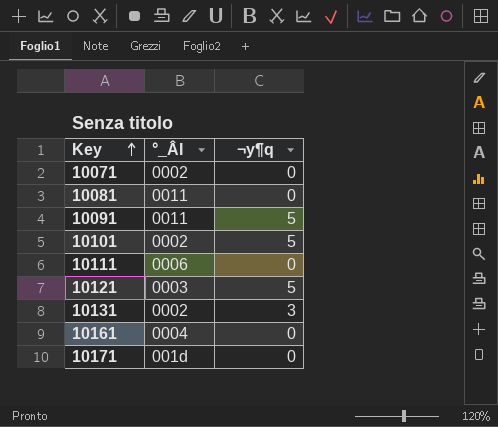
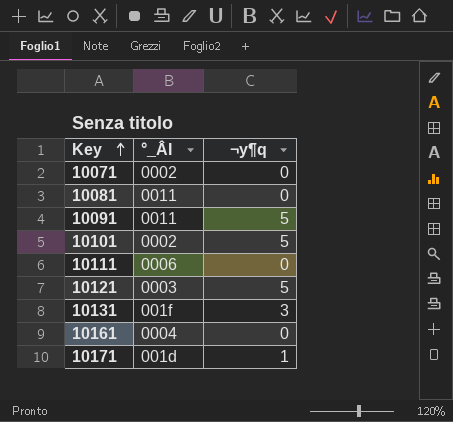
10131 | °_ÂI: 0002 -> 001f
10171 | ¬y¶q: 0 -> 1

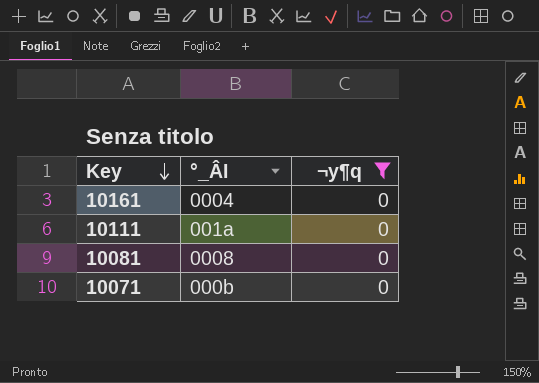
filter: none -> ¬y¶q = 0
row order: Key ascending -> Key descending
10111 | °_ÂI: 0006 -> 001a
10081 | °_ÂI: 0011 -> 0008
10071 | °_ÂI: 0002 -> 000b

